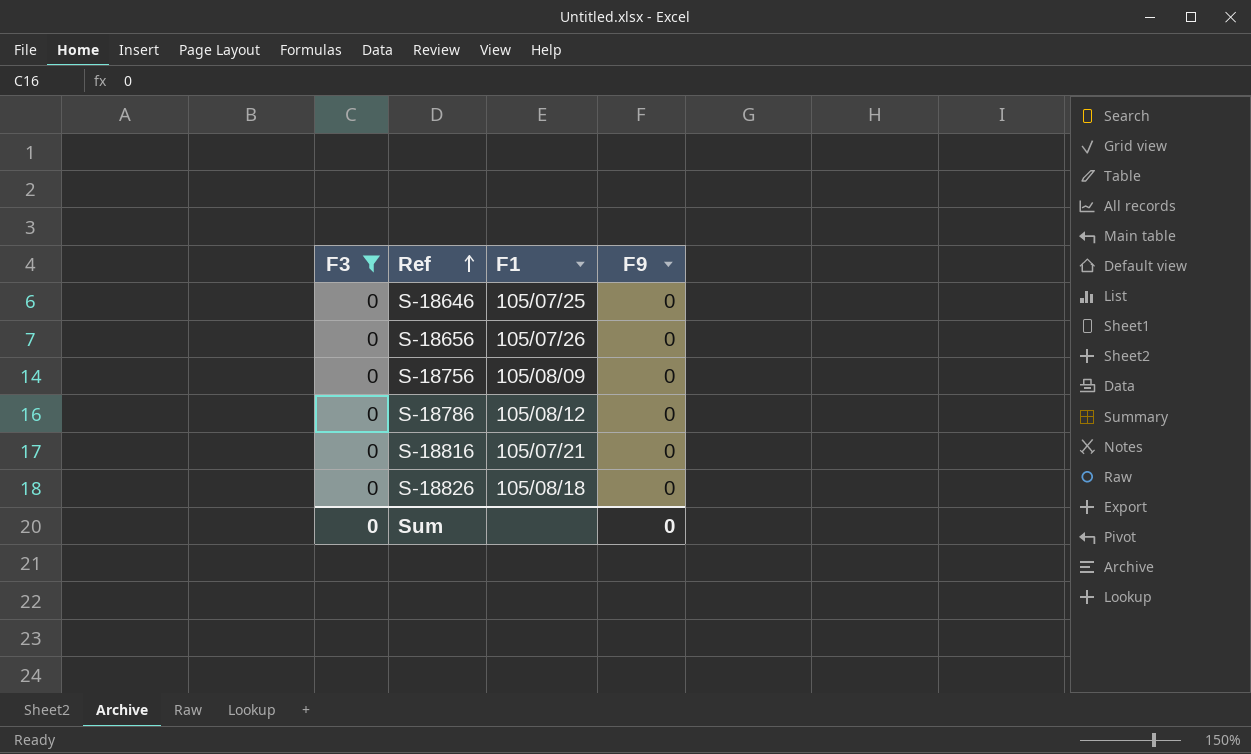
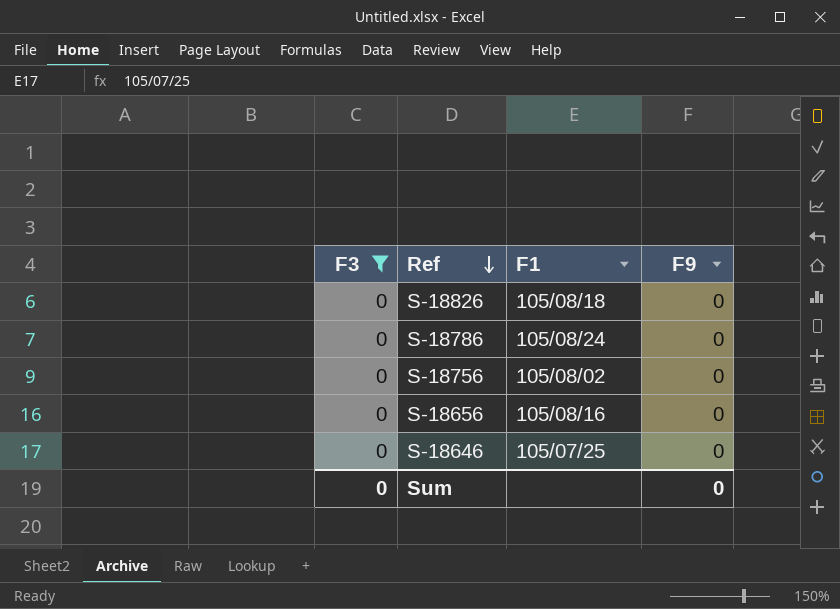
row order: Ref ascending -> Ref descending
row S-18816: 0 | 105/07/21 | 0 -> none
S-18786 | F1: 105/08/12 -> 105/08/24
S-18756 | F1: 105/08/09 -> 105/08/02
S-18656 | F1: 105/07/26 -> 105/08/16

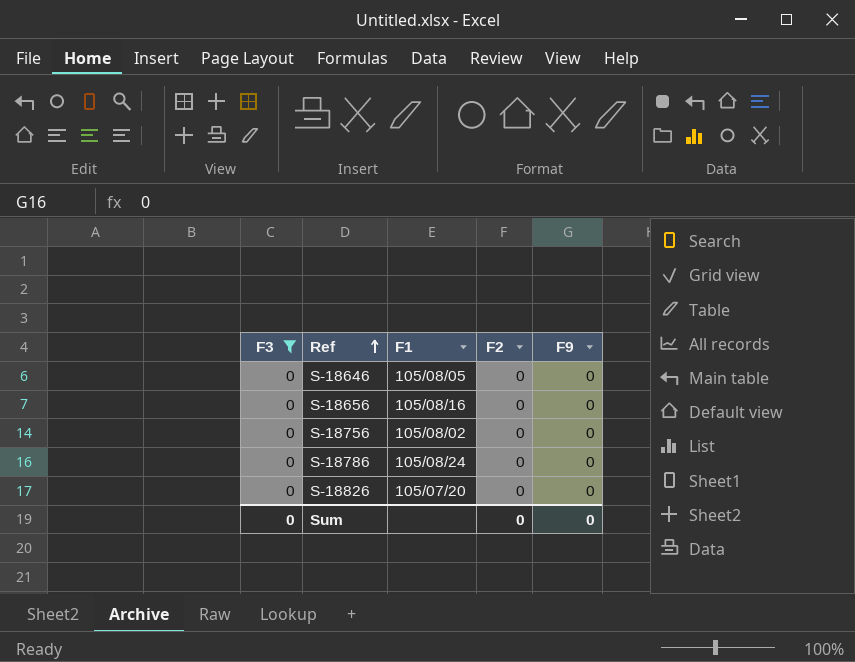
row order: Ref descending -> Ref ascending
column F2 | position: none -> 4
S-18646 | F1: 105/07/25 -> 105/08/05
S-18826 | F1: 105/08/18 -> 105/07/20

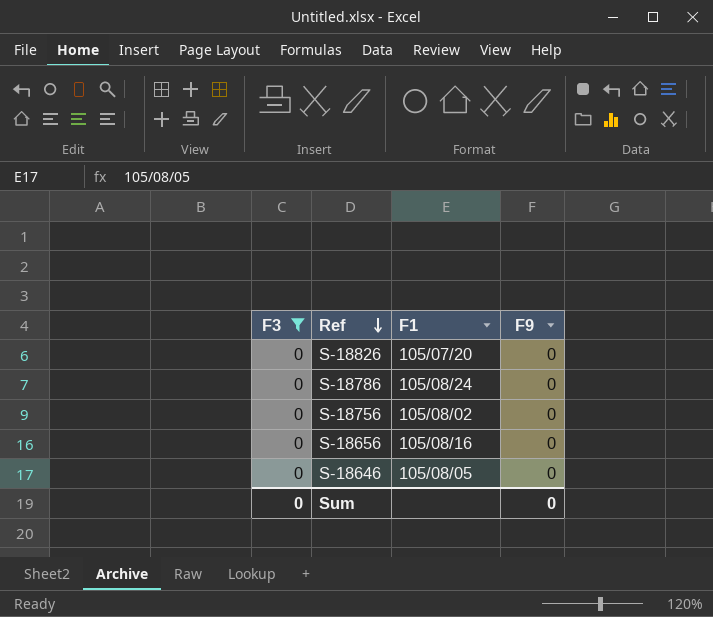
row order: Ref ascending -> Ref descending
column F2 | position: 4 -> none

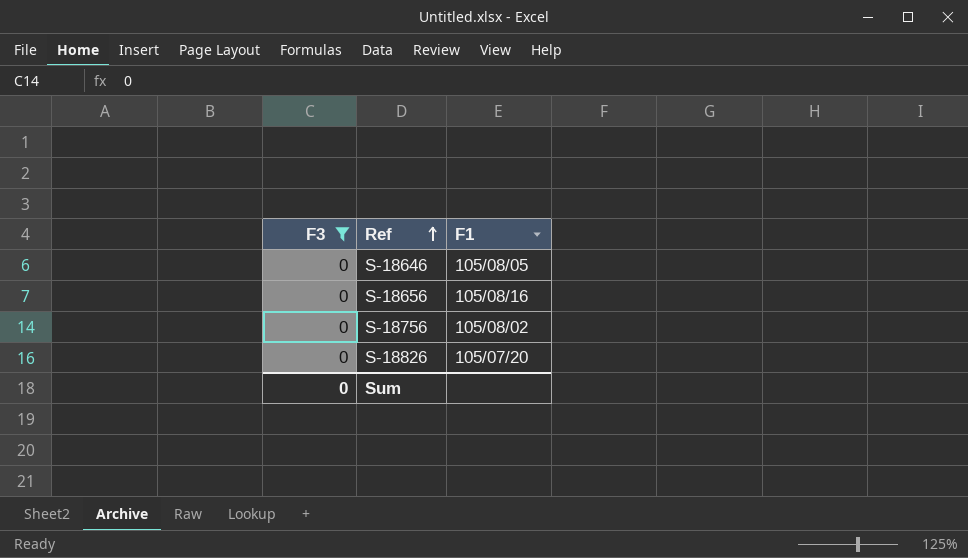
row order: Ref descending -> Ref ascending
column F9 | position: 4 -> none
row S-18786: 0 | 105/08/24 | 0 -> none

